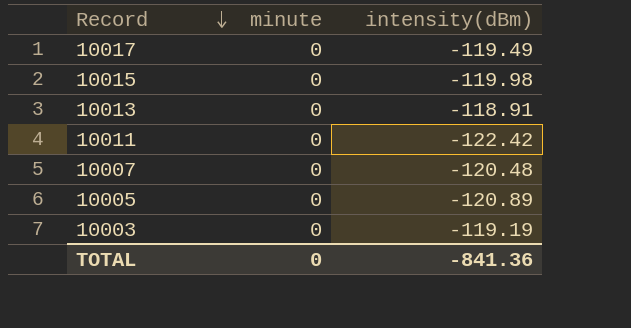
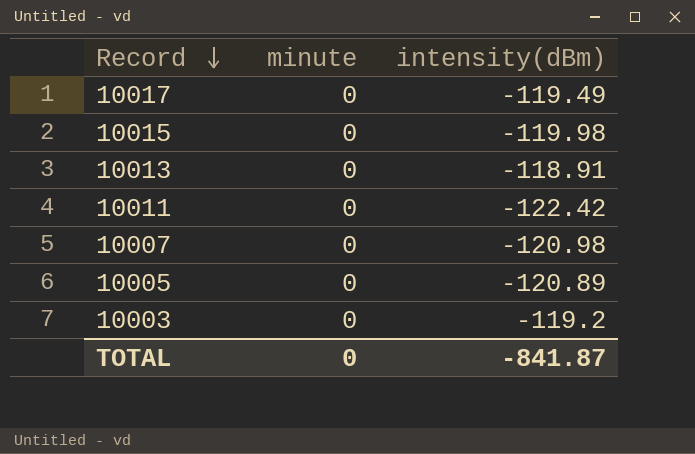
10007 | intensity(dBm): -120.48 -> -120.98
10003 | intensity(dBm): -119.19 -> -119.2
TOTAL | intensity(dBm): -841.36 -> -841.87

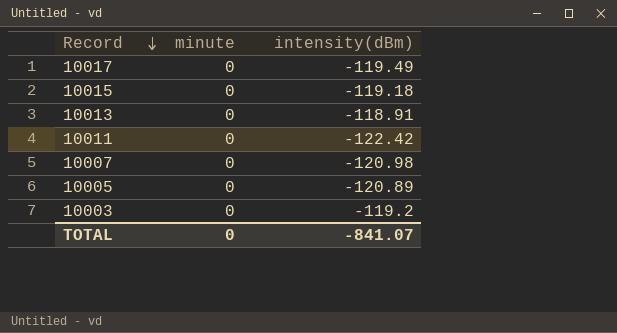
10015 | intensity(dBm): -119.98 -> -119.18
TOTAL | intensity(dBm): -841.87 -> -841.07

